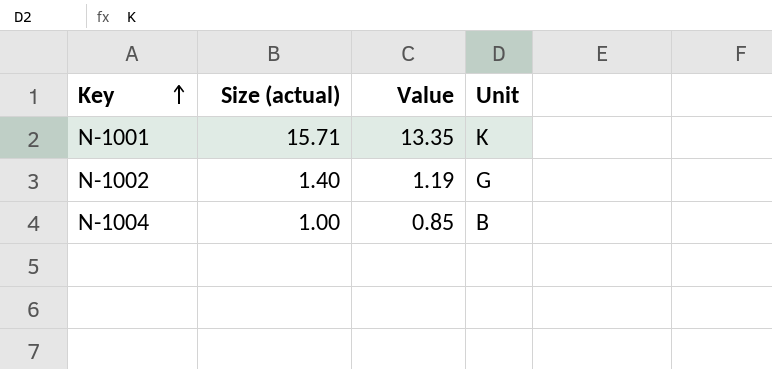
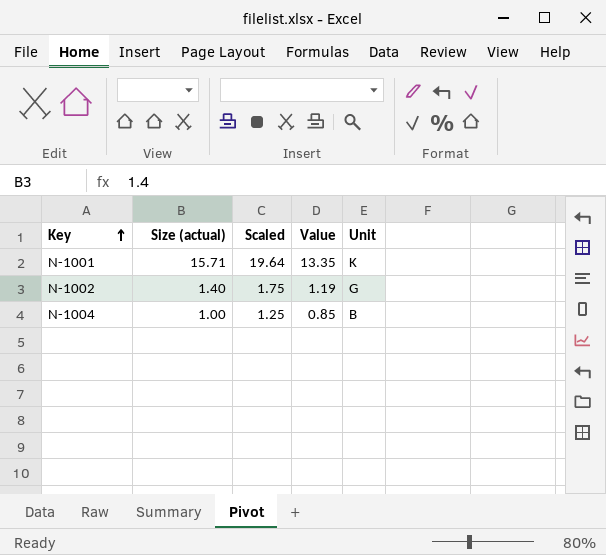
column Scaled | formula: none -> [Size (actual)] * 1.25

